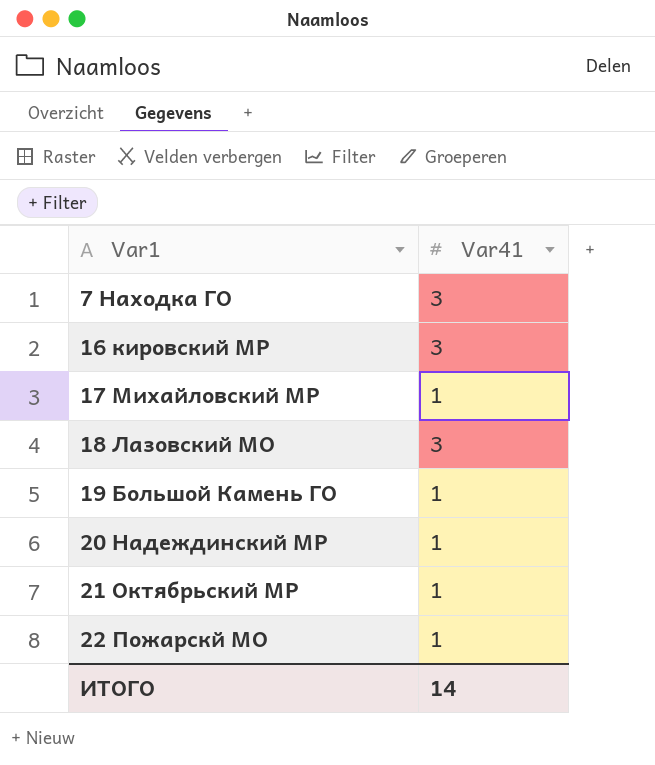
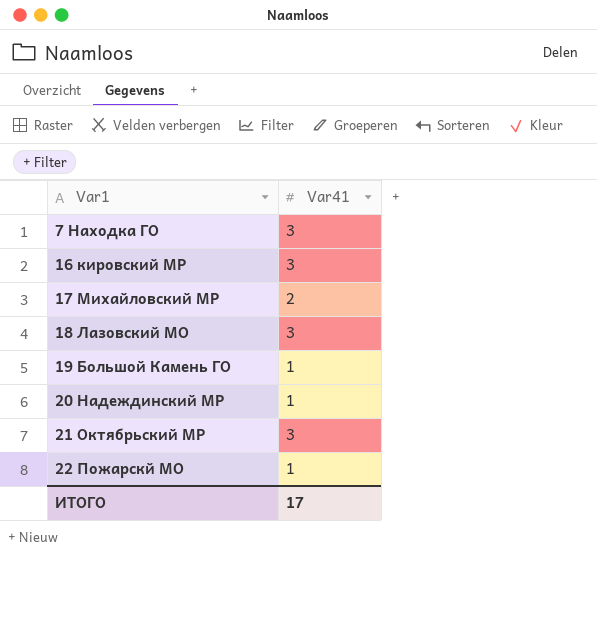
17 Михайловский МР | Var41: 1 -> 2
21 Октябрьский МР | Var41: 1 -> 3
ИТОГО | Var41: 14 -> 17

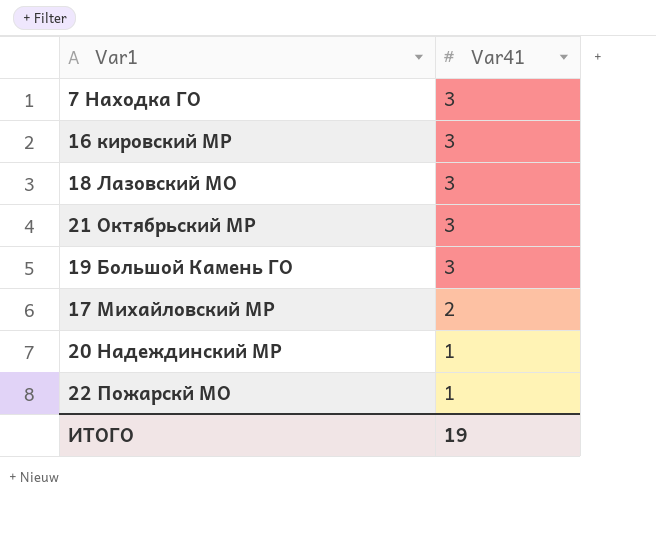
row order: Var1 ascending -> Var41 descending
19 Большой Камень ГО | Var41: 1 -> 3
ИТОГО | Var41: 17 -> 19

